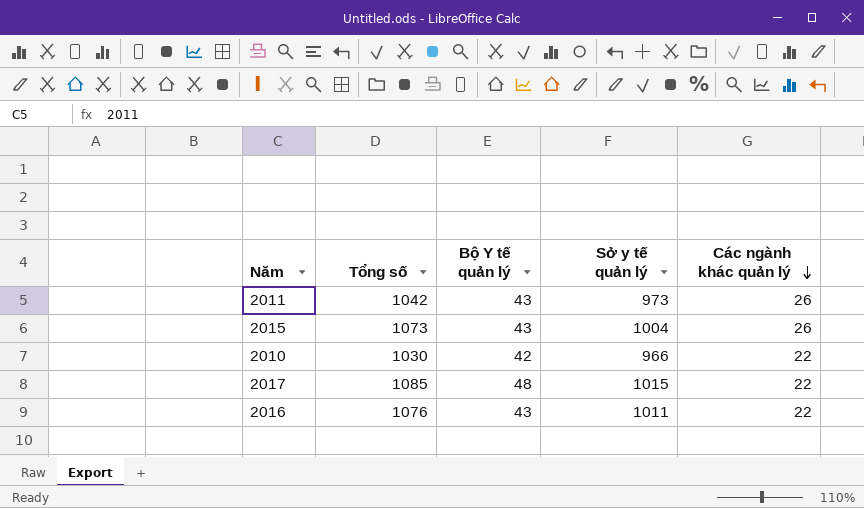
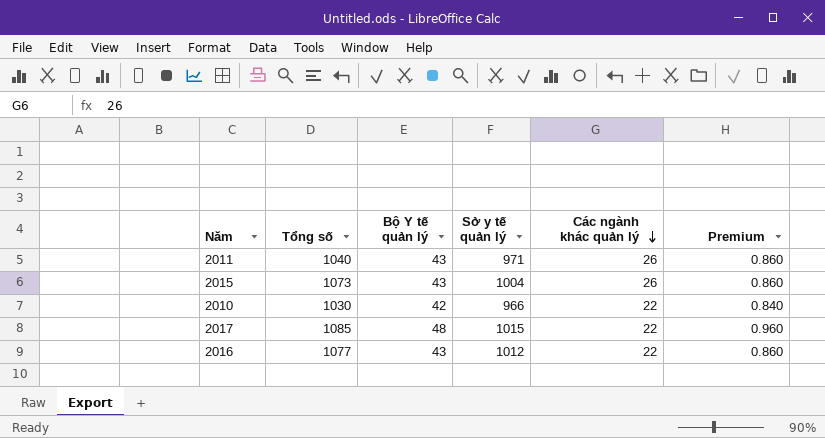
column Premium | formula: none -> [Bộ Y tế quản lý] * 0.02
2011 | Tổng số: 1042 -> 1040
2011 | Sở y tế quản lý: 973 -> 971
2016 | Tổng số: 1076 -> 1077
2016 | Sở y tế quản lý: 1011 -> 1012

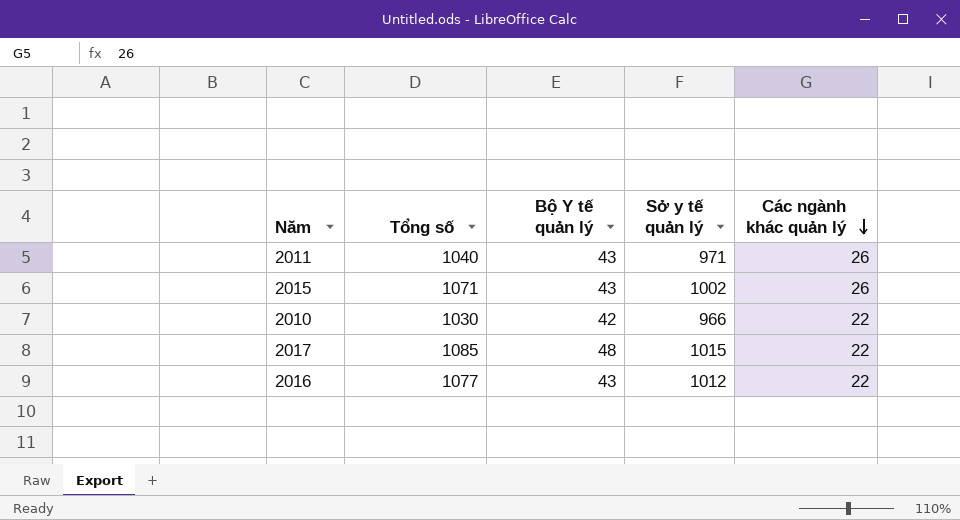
column Premium | formula: [Bộ Y tế quản lý] * 0.02 -> none
2015 | Tổng số: 1073 -> 1071
2015 | Sở y tế quản lý: 1004 -> 1002

